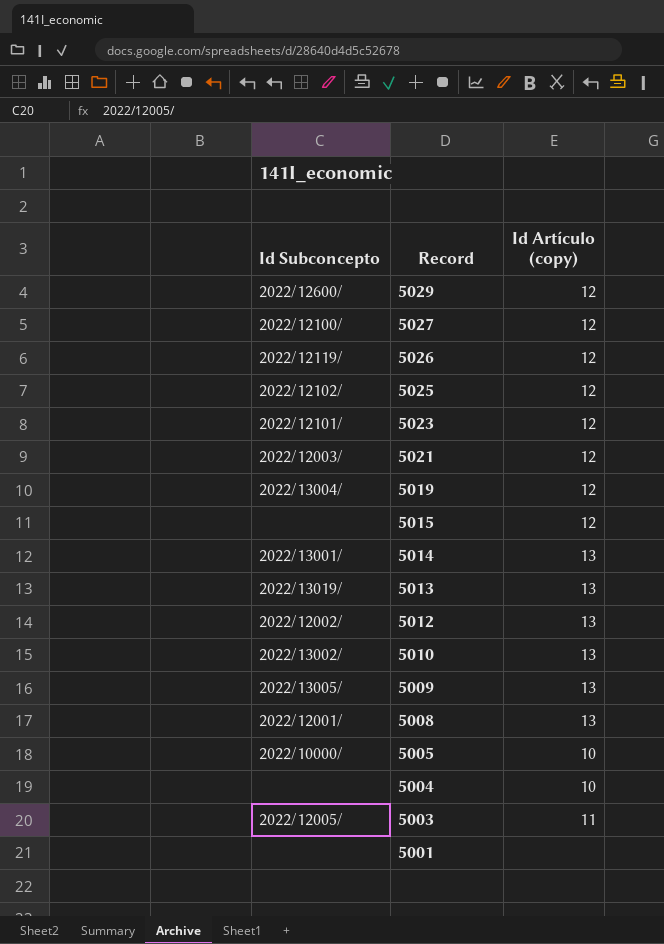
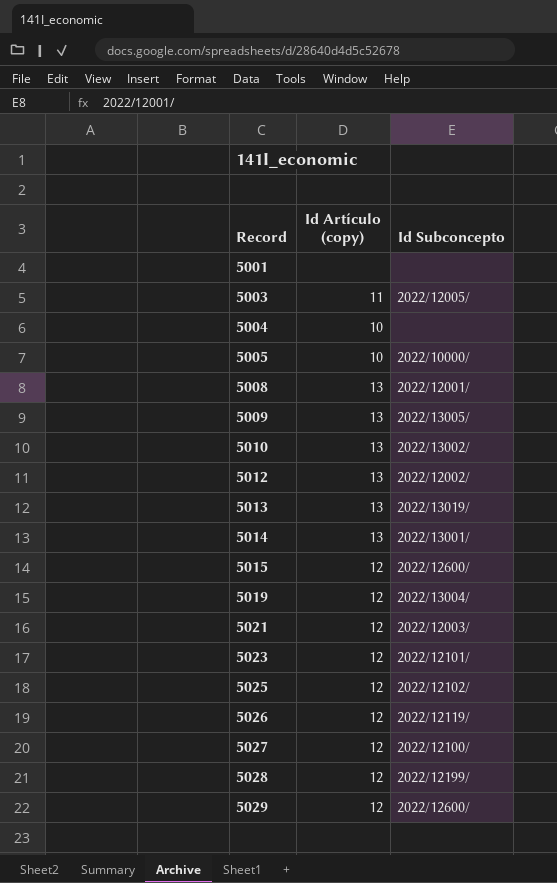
row order: Record descending -> Record ascending
column Id Subconcepto | position: 1 -> 3
5015 | Id Subconcepto: none -> 2022/12600/
row 5028: none -> 12 | 2022/12199/

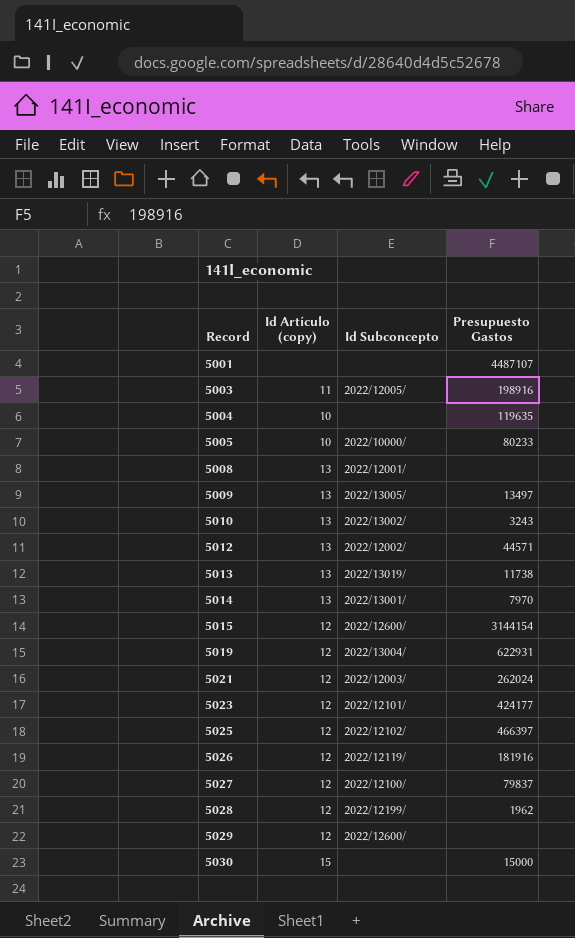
column Presupuesto Gastos | position: none -> 4
row 5030: none -> 15 | none | 15000

